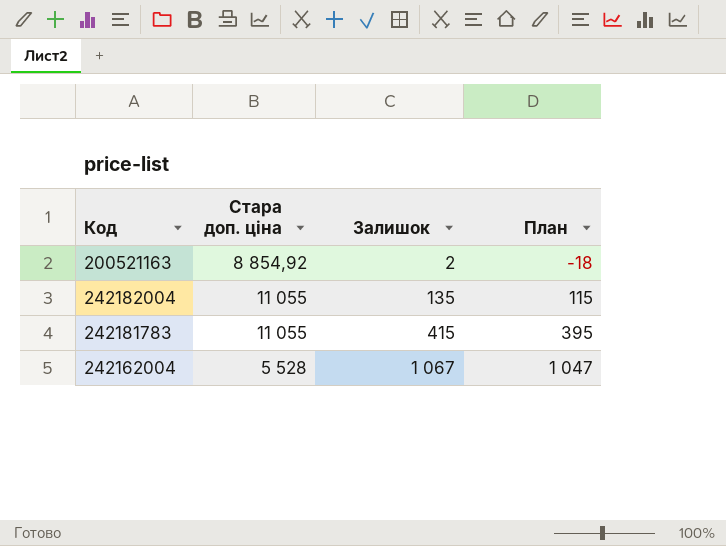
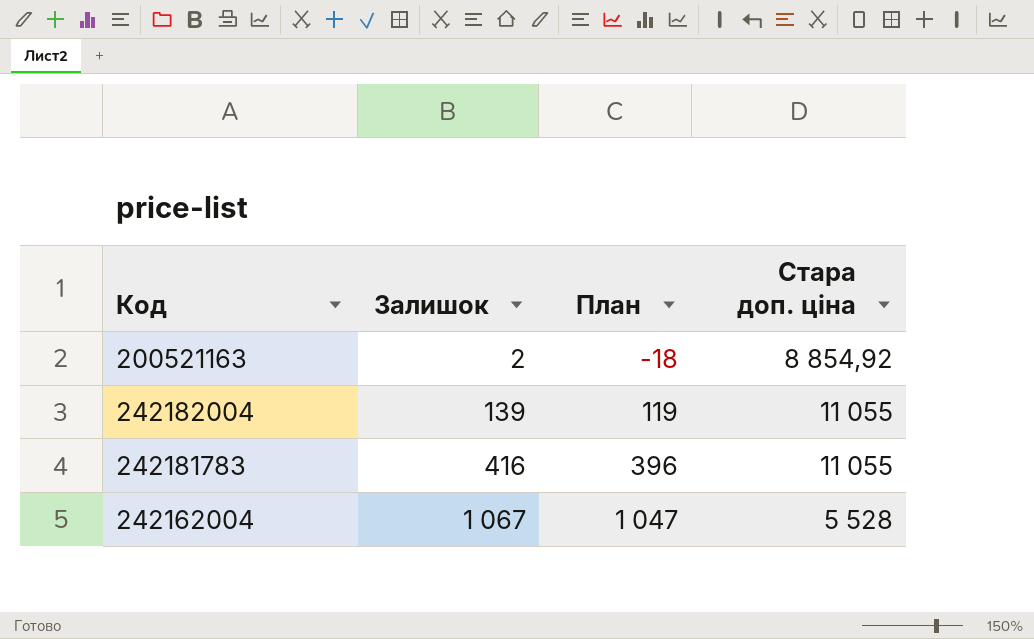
column Стара доп. ціна | position: 2 -> 4
242182004 | Залишок: 135 -> 139
242182004 | План: 115 -> 119
242181783 | Залишок: 415 -> 416
242181783 | План: 395 -> 396

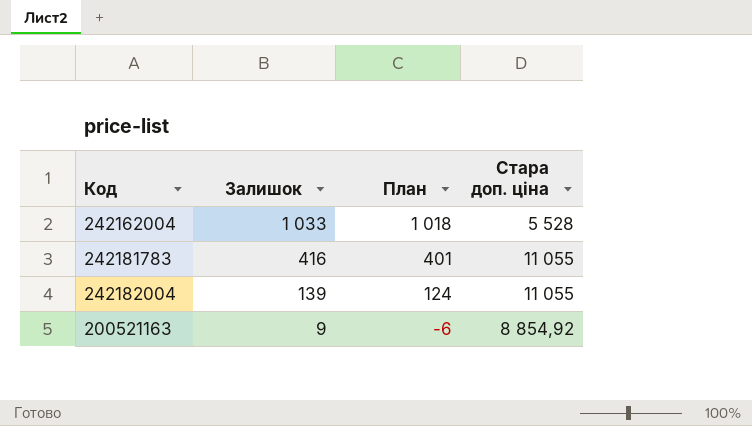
row order: Залишок ascending -> Залишок descending
column План | formula: [Залишок] - 20 -> [Залишок] - 15
242162004 | Залишок: 1 067 -> 1 033
200521163 | Залишок: 2 -> 9

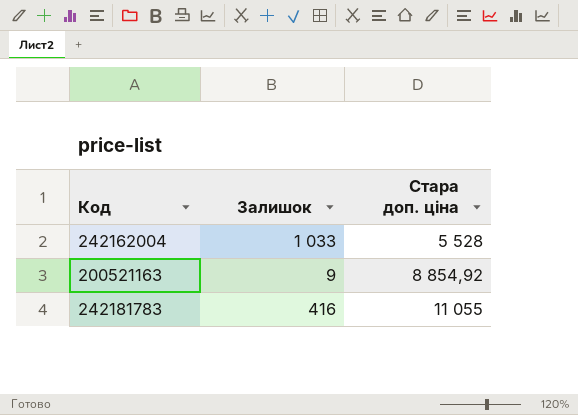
row order: Залишок descending -> Стара доп. ціна ascending
column План | formula: [Залишок] - 15 -> none
row 242182004: 139 | 124 | 11 055 -> none

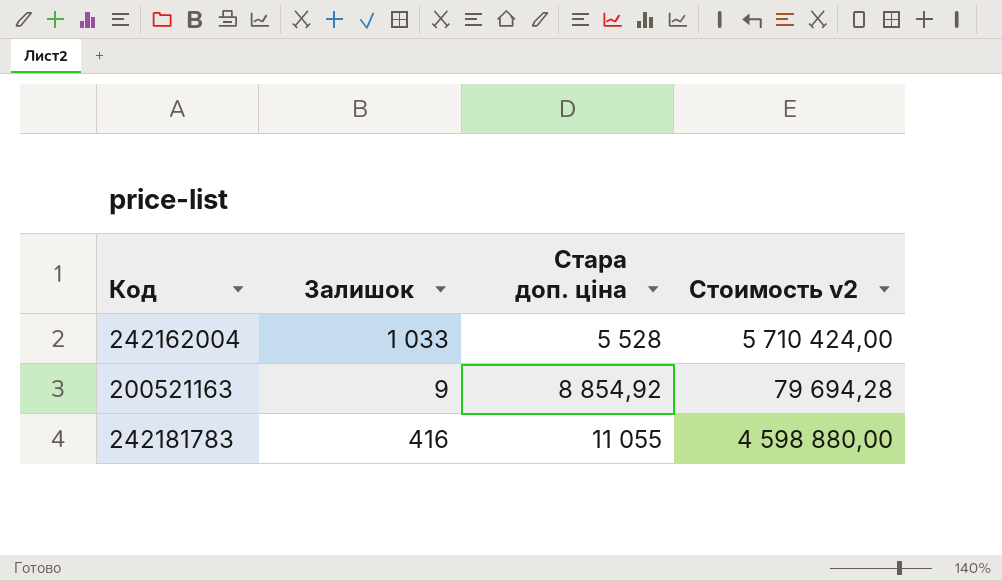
column Стоимость v2 | formula: none -> [Залишок] * [Стара доп. ціна]

